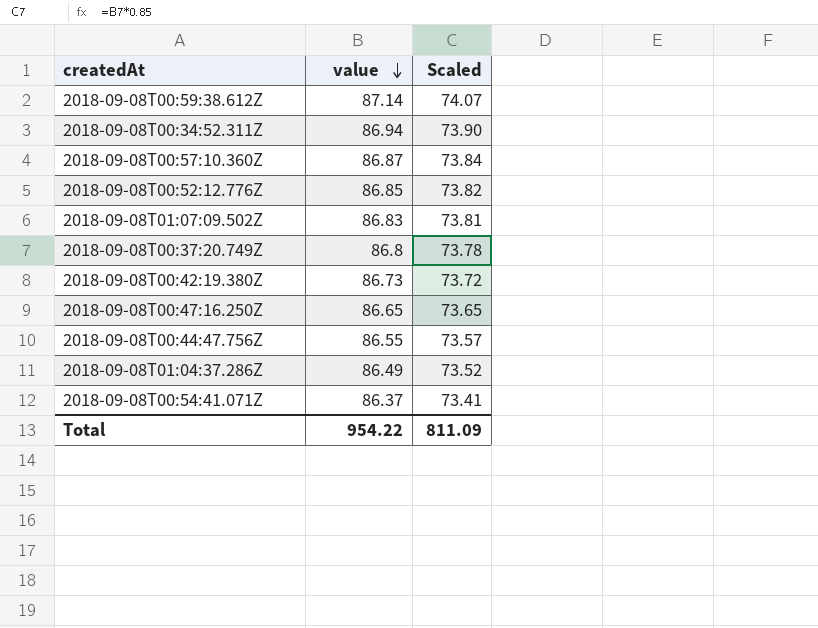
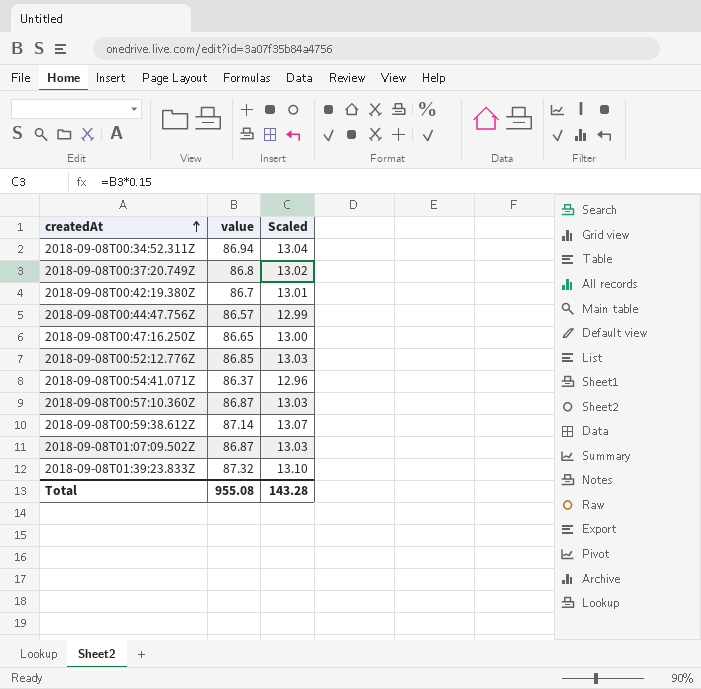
row order: value descending -> createdAt ascending
column Scaled | formula: [value] * 0.85 -> [value] * 0.15
row 2018-09-08T01:04:37.286Z: 86.49 | 73.52 -> none
2018-09-08T00:42:19.380Z | value: 86.73 -> 86.7
2018-09-08T00:44:47.756Z | value: 86.55 -> 86.57
2018-09-08T01:07:09.502Z | value: 86.83 -> 86.87
row 2018-09-08T01:39:23.833Z: none -> 87.32 | 13.10
Total | value: 954.22 -> 955.08
Total | Scaled: 811.09 -> 143.28

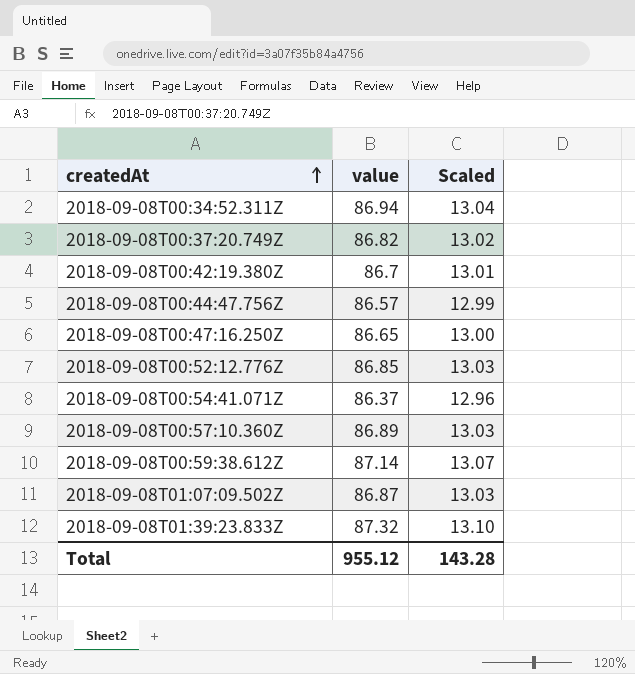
2018-09-08T00:37:20.749Z | value: 86.8 -> 86.82
2018-09-08T00:57:10.360Z | value: 86.87 -> 86.89
Total | value: 955.08 -> 955.12

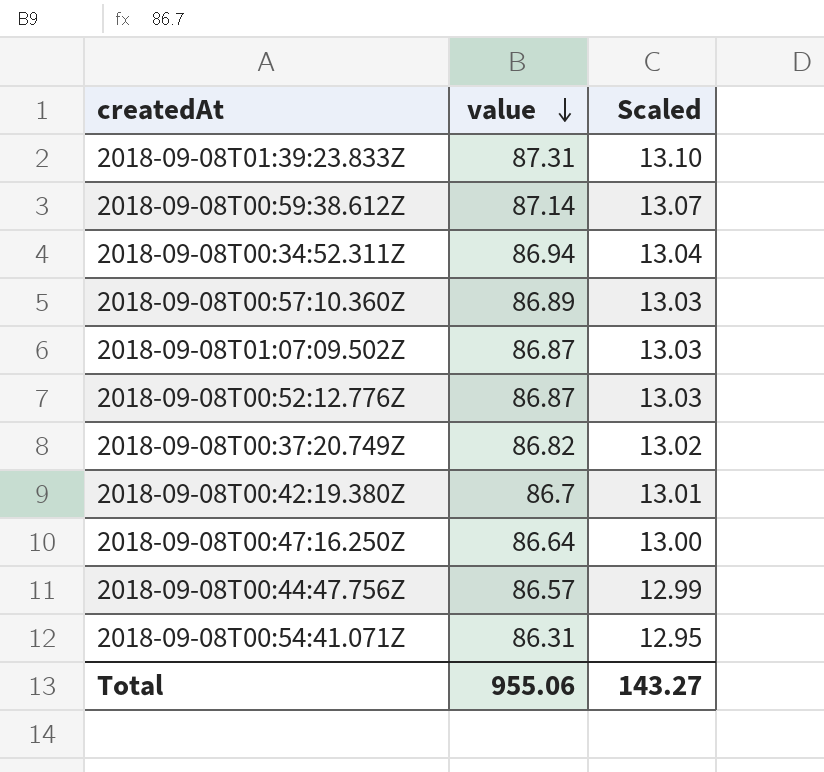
row order: createdAt ascending -> value descending
2018-09-08T01:39:23.833Z | value: 87.32 -> 87.31
2018-09-08T00:52:12.776Z | value: 86.85 -> 86.87
2018-09-08T00:47:16.250Z | value: 86.65 -> 86.64
2018-09-08T00:54:41.071Z | value: 86.37 -> 86.31
2018-09-08T00:54:41.071Z | Scaled: 12.96 -> 12.95
Total | value: 955.12 -> 955.06
Total | Scaled: 143.28 -> 143.27

